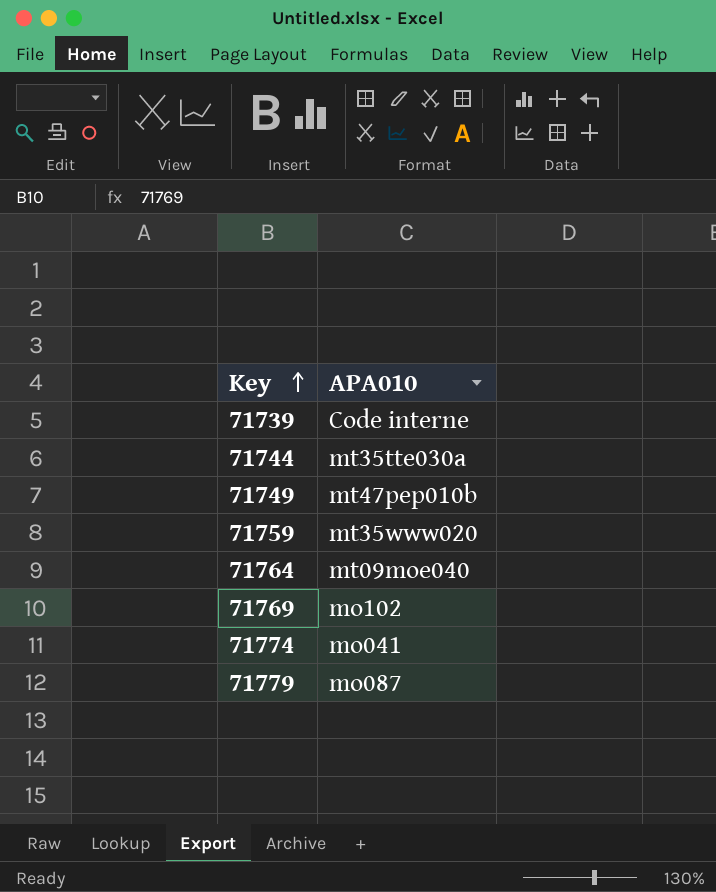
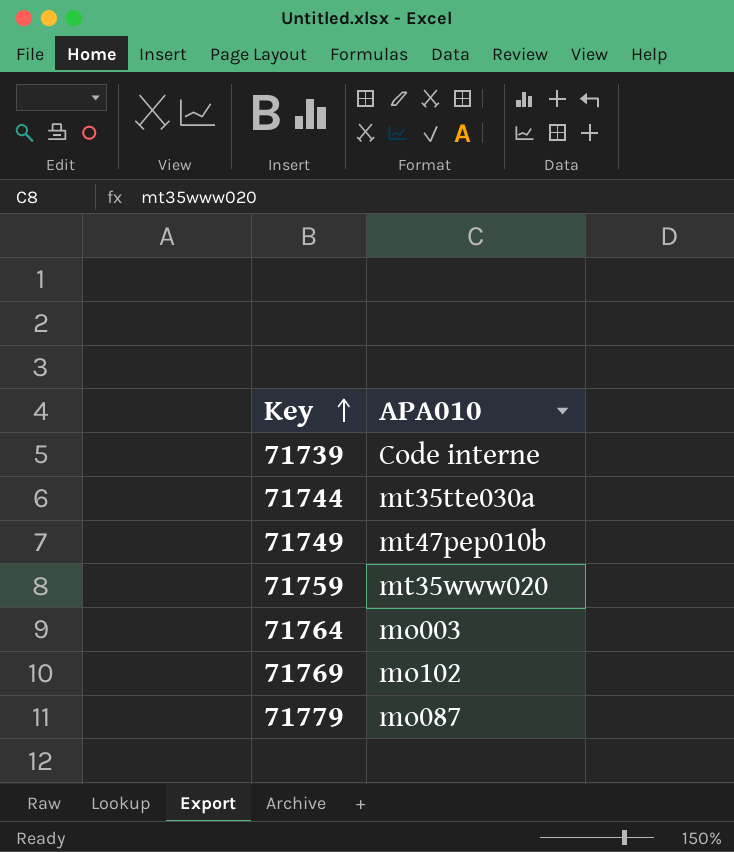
row 71774: mo041 -> none
71764 | APA010: mt09moe040 -> mo003

